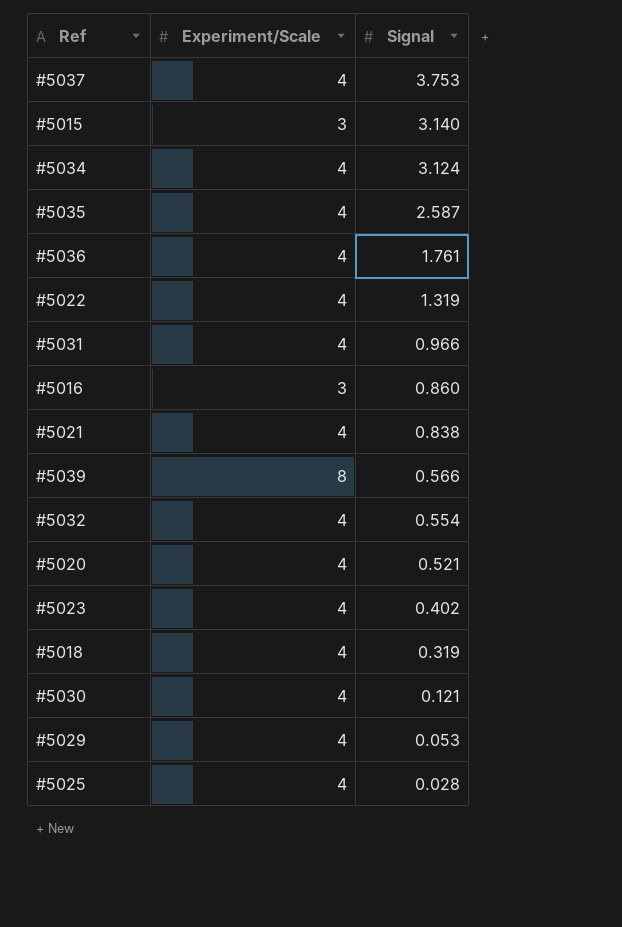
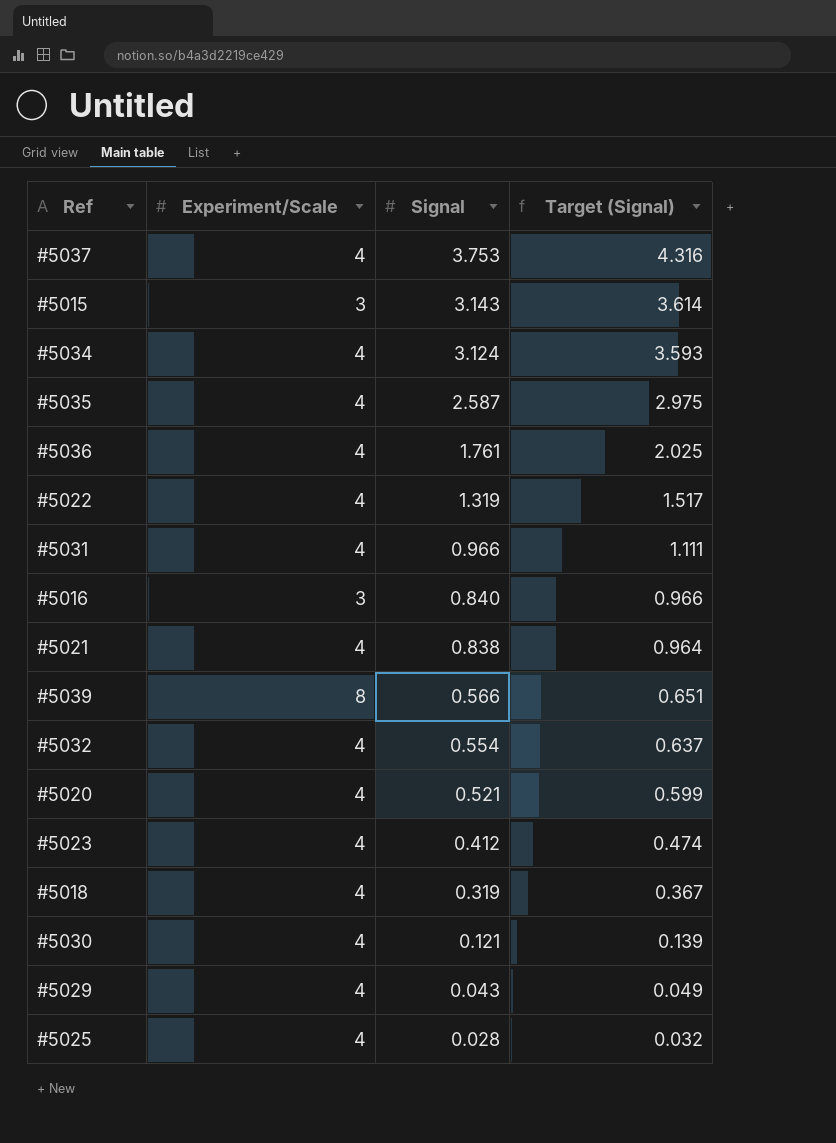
column Target (Signal) | formula: none -> [Signal] * 1.15
#5015 | Signal: 3.140 -> 3.143
#5016 | Signal: 0.860 -> 0.840
#5023 | Signal: 0.402 -> 0.412
#5029 | Signal: 0.053 -> 0.043

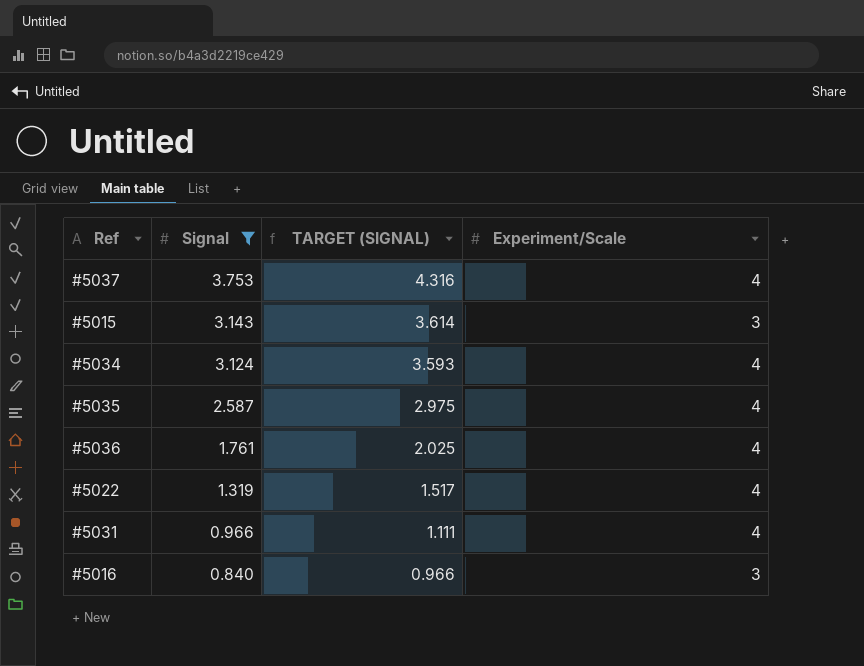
filter: none -> Signal >= 0.840
column name: Target (Signal) -> TARGET (SIGNAL)
column Experiment/Scale | position: 2 -> 4

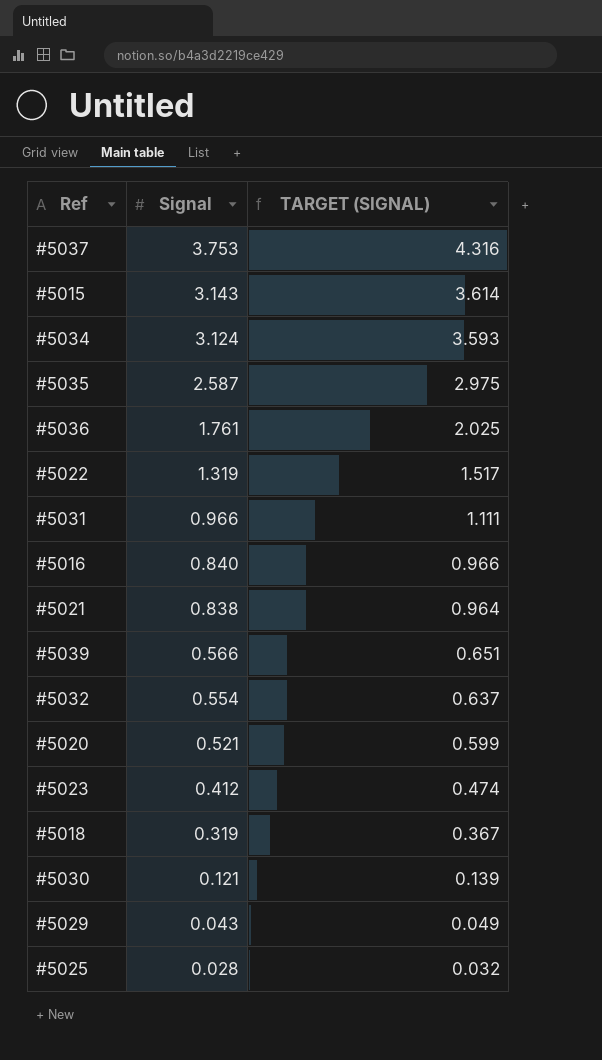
filter: Signal >= 0.840 -> none
column Experiment/Scale | position: 4 -> none

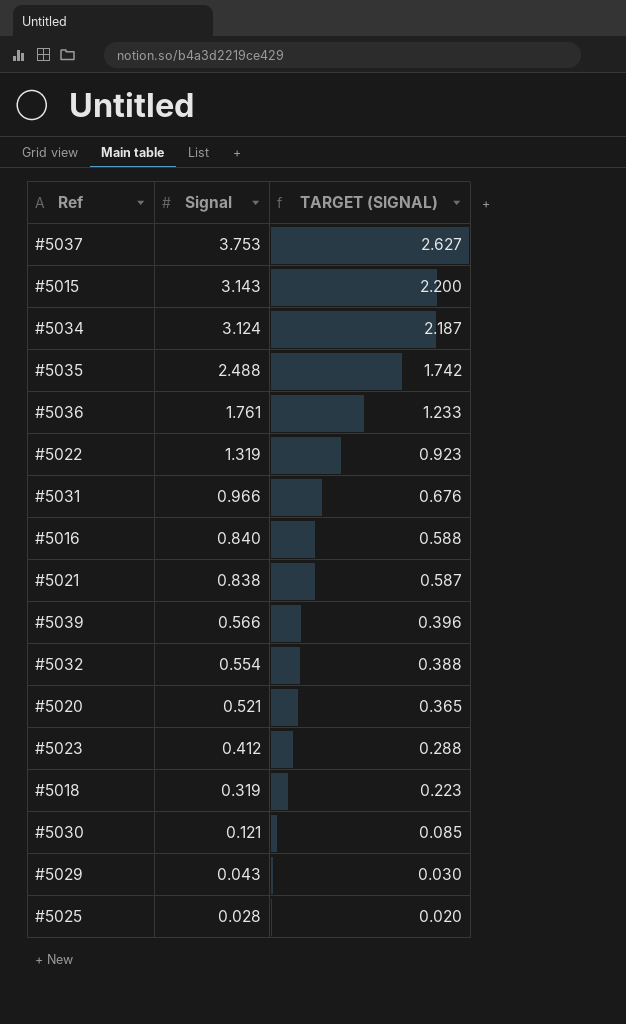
column TARGET (SIGNAL) | formula: [Signal] * 1.15 -> [Signal] * 0.7
#5035 | Signal: 2.587 -> 2.488

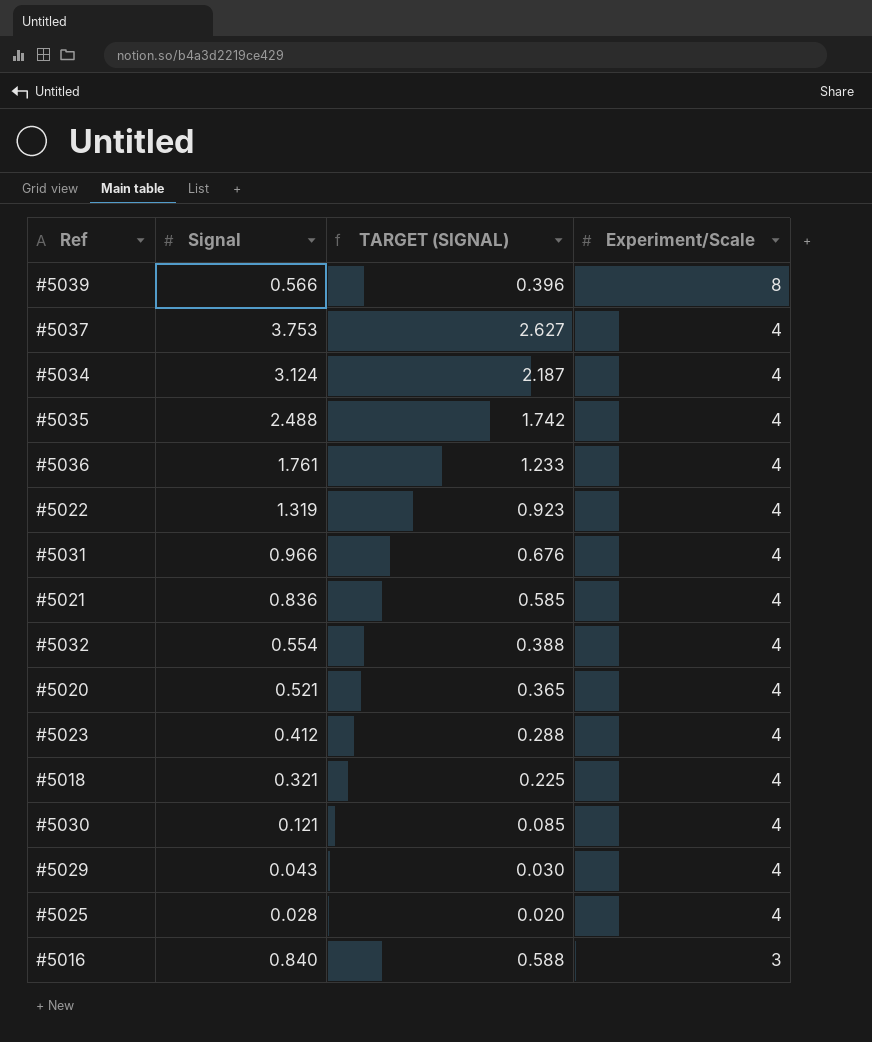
row order: Signal descending -> Experiment/Scale descending
column Experiment/Scale | position: none -> 4
row #5015: 3.143 | 2.200 -> none
#5021 | Signal: 0.838 -> 0.836
#5021 | TARGET (SIGNAL): 0.587 -> 0.585
#5018 | Signal: 0.319 -> 0.321
#5018 | TARGET (SIGNAL): 0.223 -> 0.225

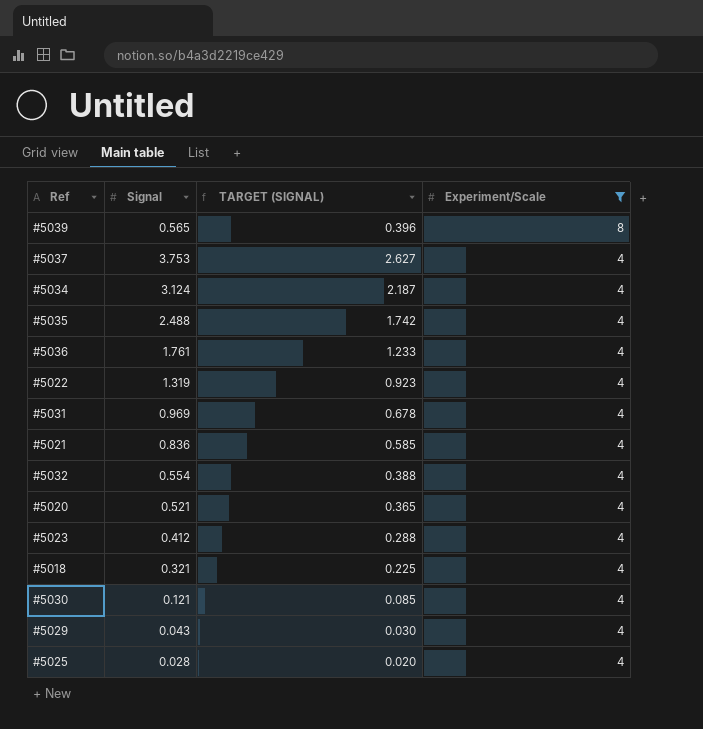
filter: none -> Experiment/Scale != 3
#5039 | Signal: 0.566 -> 0.565
#5031 | Signal: 0.966 -> 0.969
#5031 | TARGET (SIGNAL): 0.676 -> 0.678

